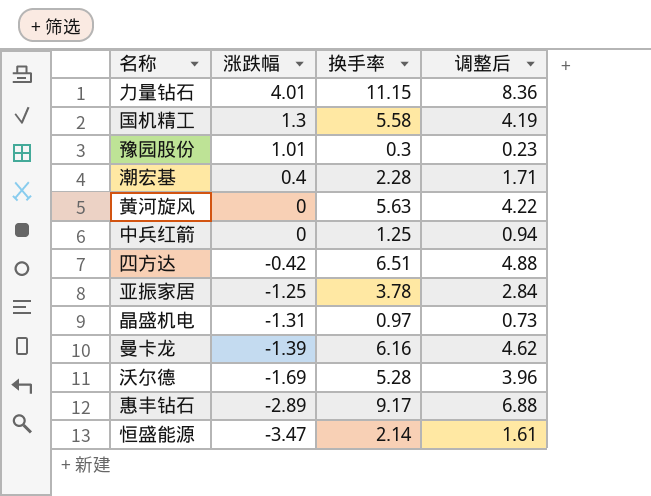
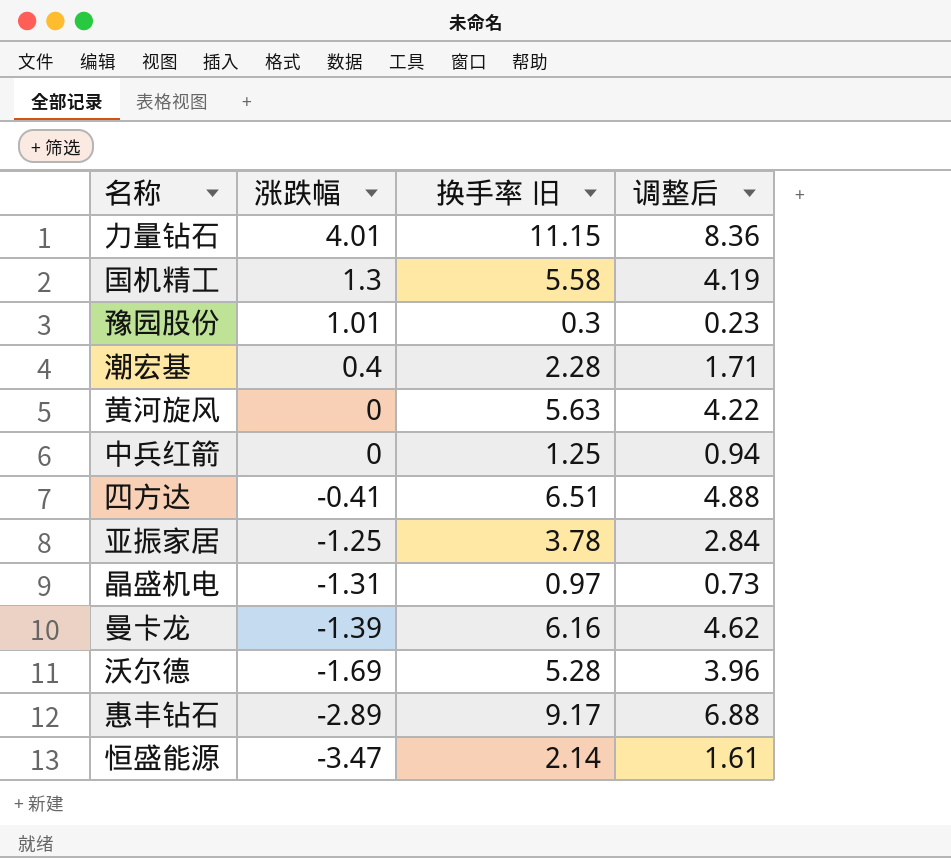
column name: 换手率 -> 换手率 旧
四方达 | 涨跌幅: -0.42 -> -0.41

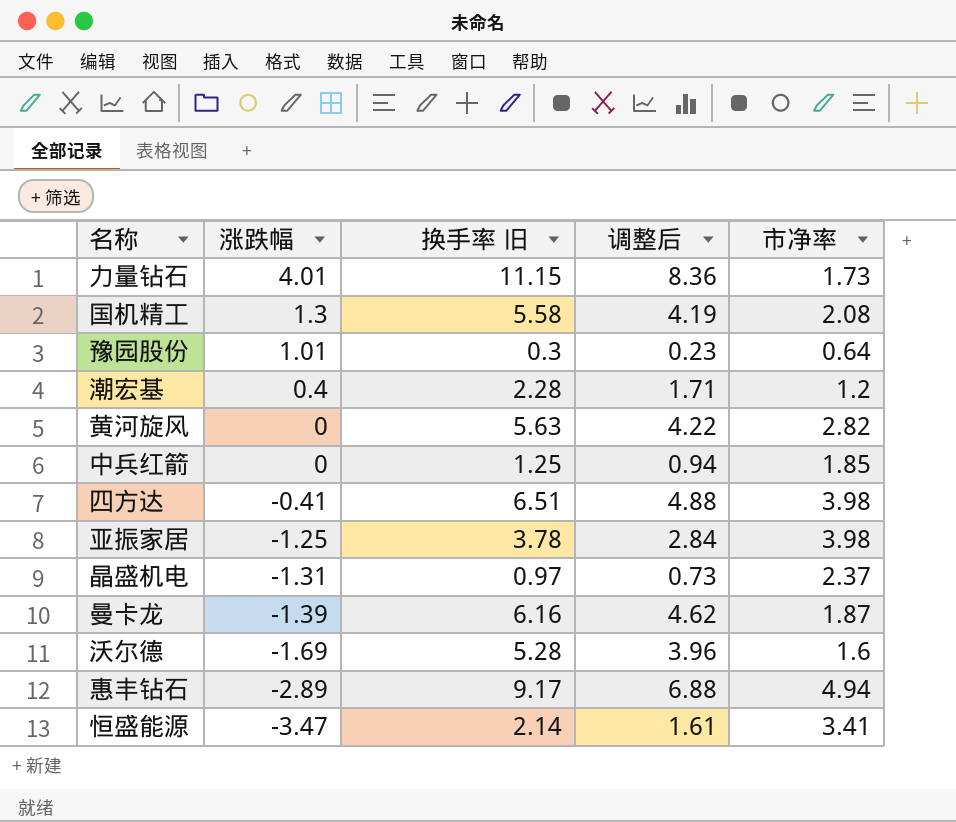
column 市净率 | position: none -> 5

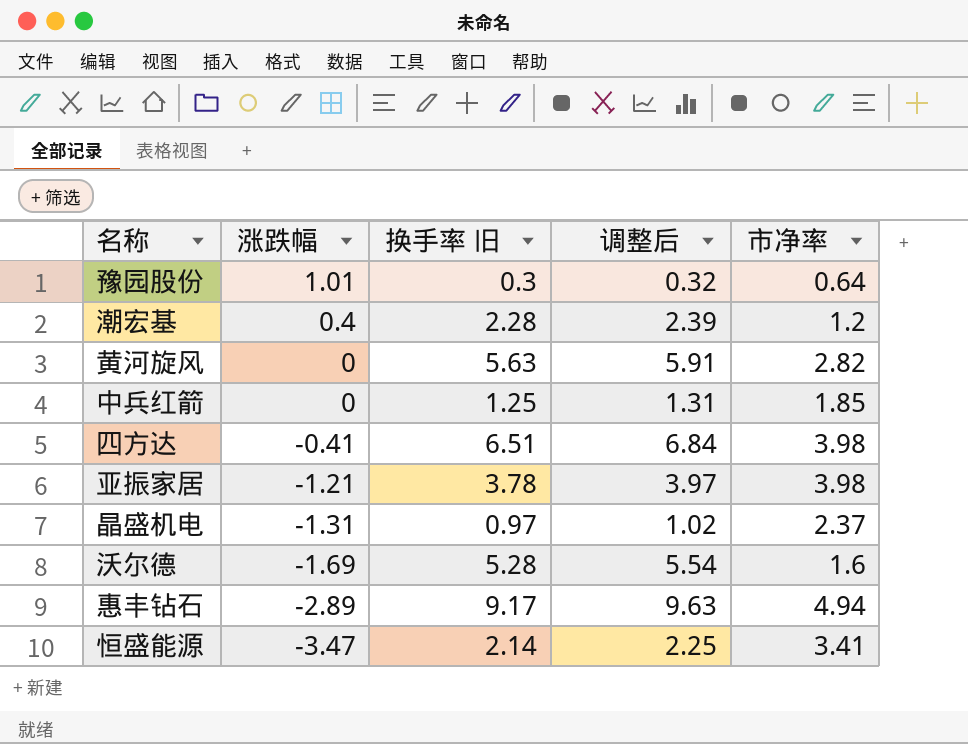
column 调整后 | formula: [换手率 旧] * 0.75 -> [换手率 旧] * 1.05
row 力量钻石: 4.01 | 11.15 | 8.36 | 1.73 -> none
row 国机精工: 1.3 | 5.58 | 4.19 | 2.08 -> none
row 曼卡龙: -1.39 | 6.16 | 4.62 | 1.87 -> none
亚振家居 | 涨跌幅: -1.25 -> -1.21

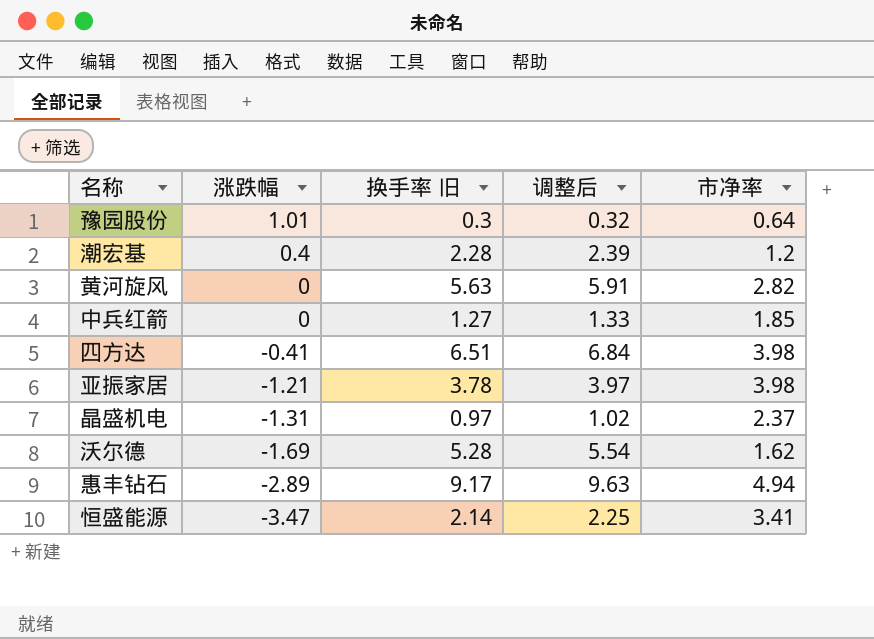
中兵红箭 | 换手率 旧: 1.25 -> 1.27
中兵红箭 | 调整后: 1.31 -> 1.33
沃尔德 | 市净率: 1.6 -> 1.62

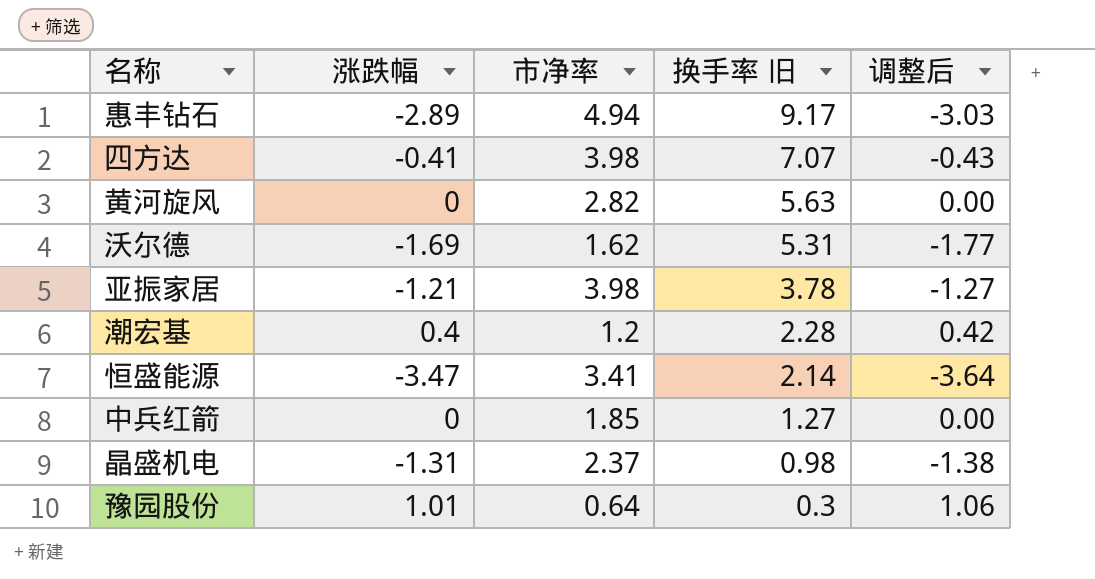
row order: 涨跌幅 descending -> 换手率 旧 descending
column 市净率 | position: 5 -> 3
column 调整后 | formula: [换手率 旧] * 1.05 -> [涨跌幅] * 1.05
四方达 | 换手率 旧: 6.51 -> 7.07
沃尔德 | 换手率 旧: 5.28 -> 5.31
晶盛机电 | 换手率 旧: 0.97 -> 0.98

